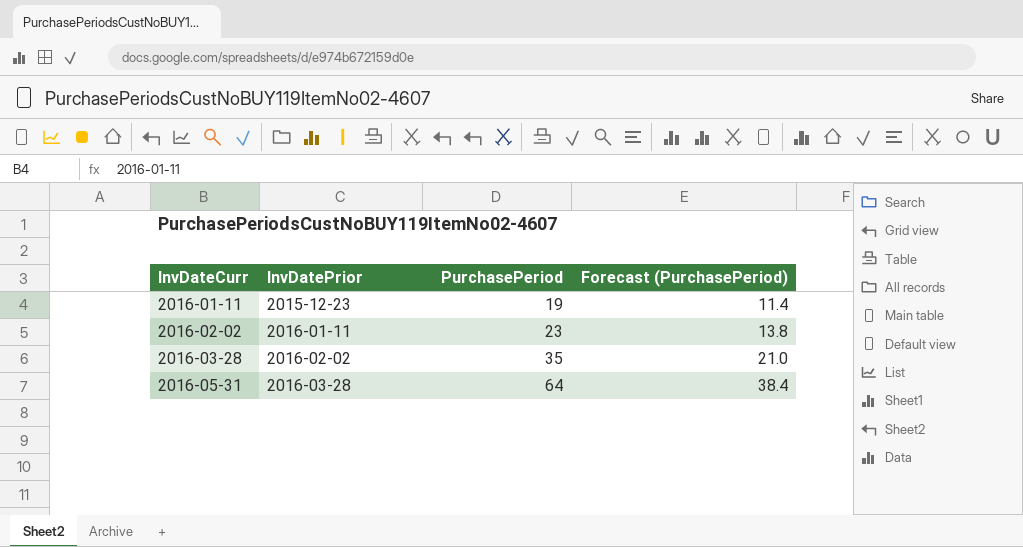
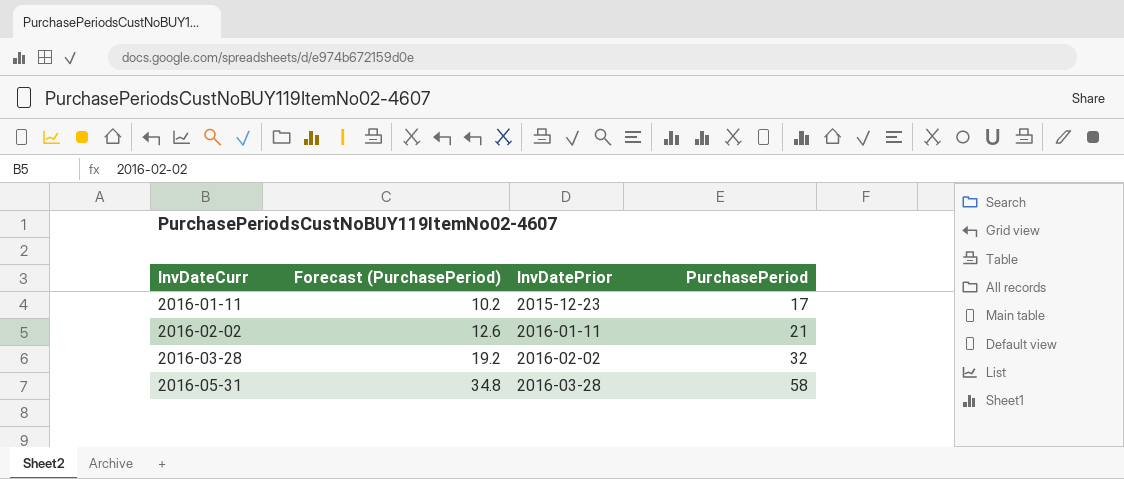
column Forecast (PurchasePeriod) | position: 4 -> 2
2016-01-11 | Forecast (PurchasePeriod): 11.4 -> 10.2
2016-01-11 | PurchasePeriod: 19 -> 17
2016-02-02 | Forecast (PurchasePeriod): 13.8 -> 12.6
2016-02-02 | PurchasePeriod: 23 -> 21
2016-03-28 | Forecast (PurchasePeriod): 21.0 -> 19.2
2016-03-28 | PurchasePeriod: 35 -> 32
2016-05-31 | Forecast (PurchasePeriod): 38.4 -> 34.8
2016-05-31 | PurchasePeriod: 64 -> 58

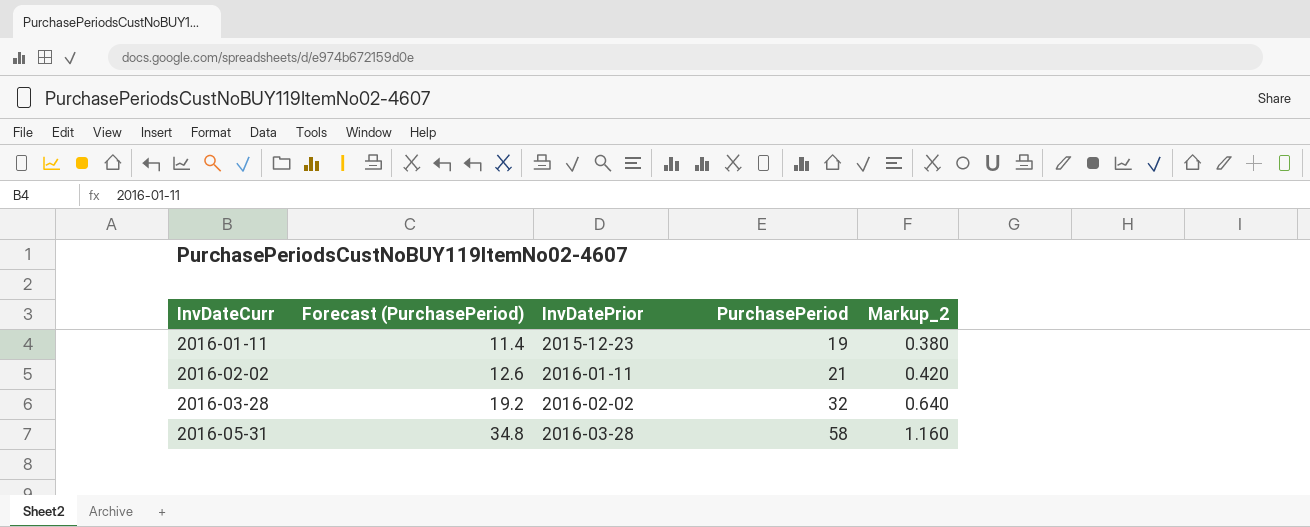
column Markup_2 | formula: none -> [PurchasePeriod] * 0.02
2016-01-11 | Forecast (PurchasePeriod): 10.2 -> 11.4
2016-01-11 | PurchasePeriod: 17 -> 19

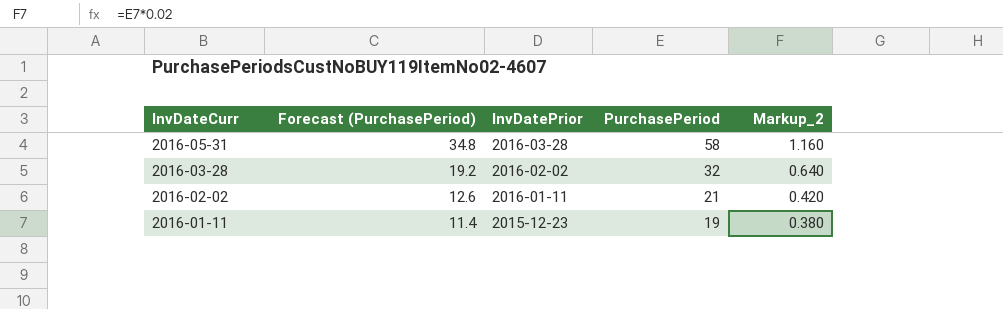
row order: InvDateCurr ascending -> InvDateCurr descending

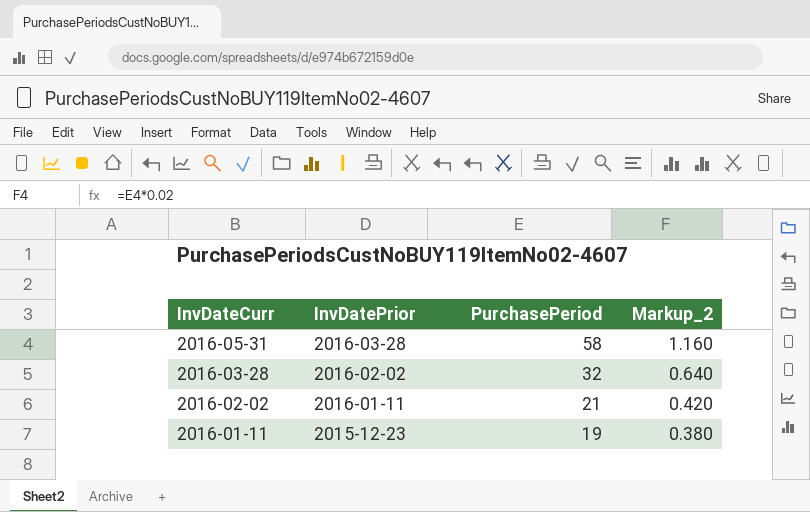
column Forecast (PurchasePeriod) | formula: [PurchasePeriod] * 0.6 -> none

